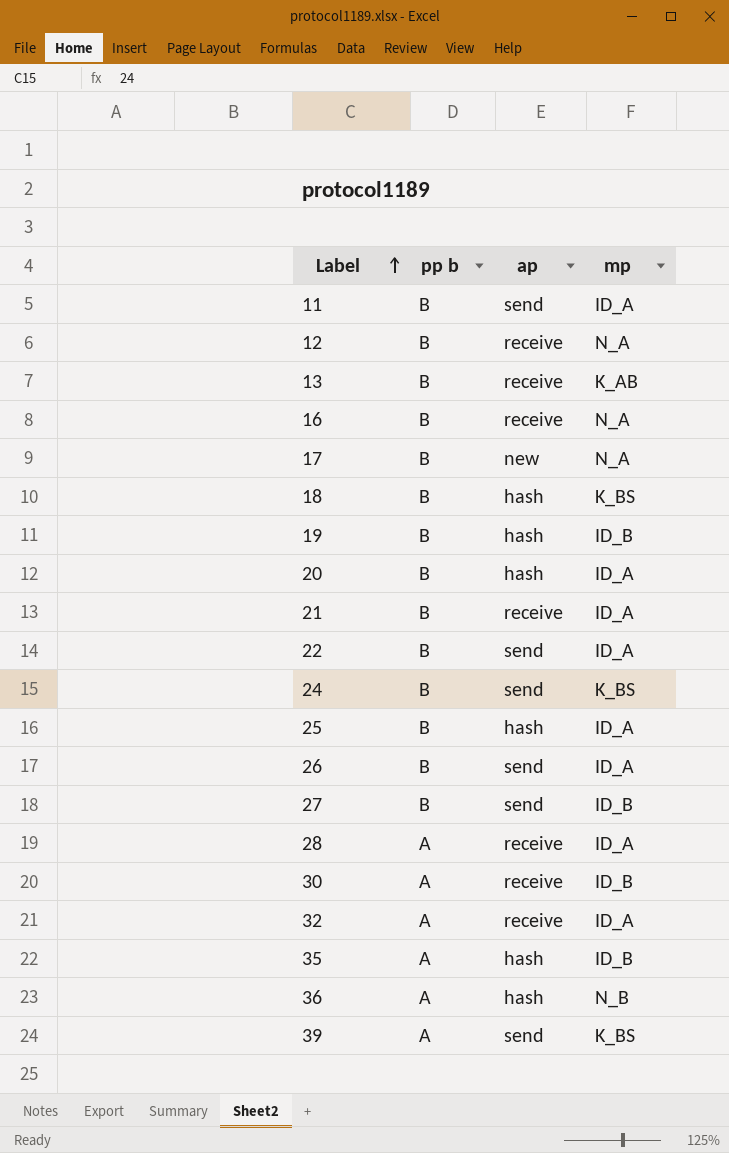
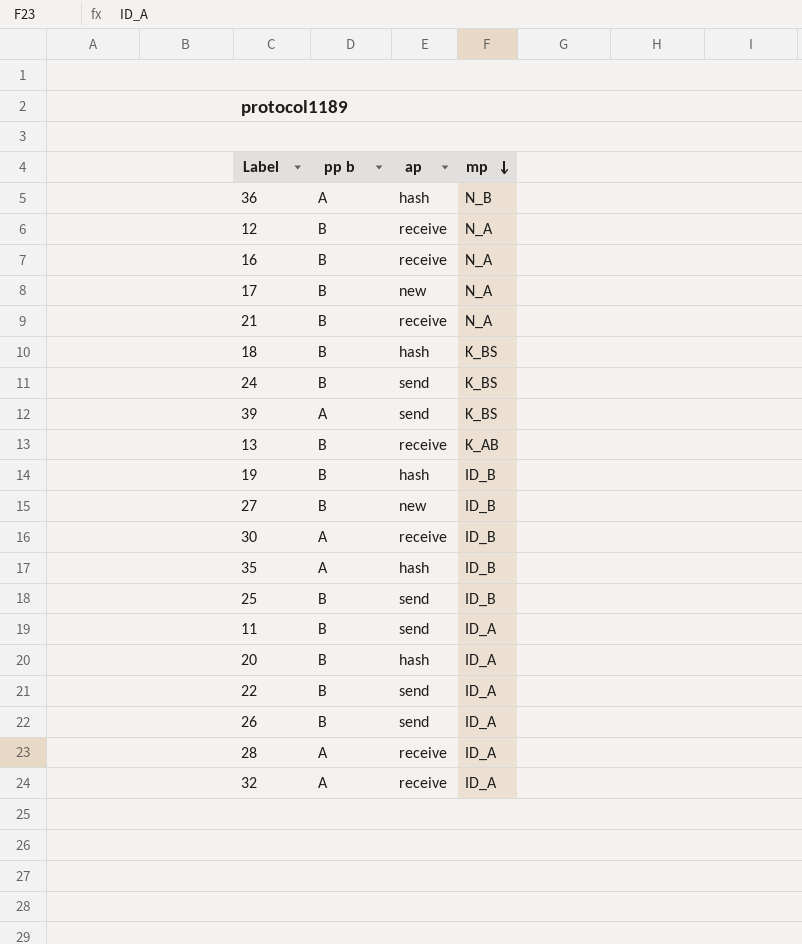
row order: Label ascending -> mp descending
21 | mp: ID_A -> N_A
27 | ap: send -> new
25 | ap: hash -> send
25 | mp: ID_A -> ID_B

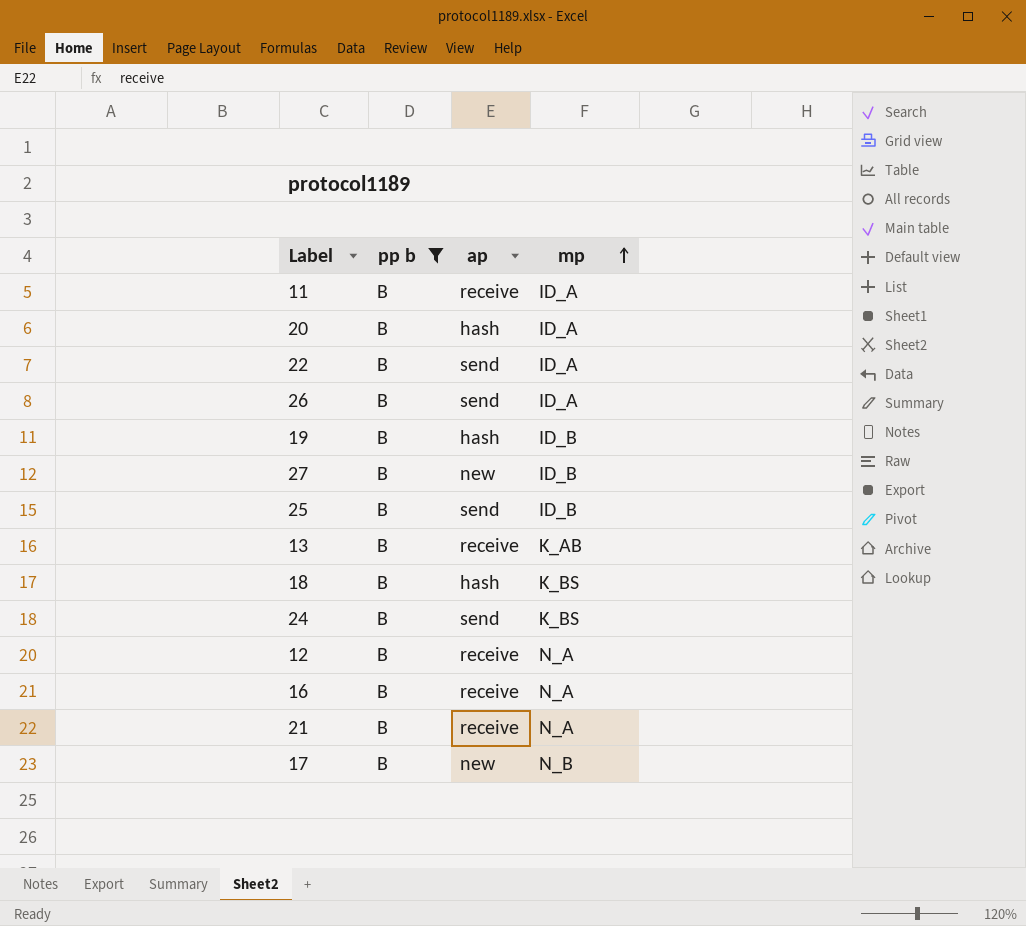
filter: none -> pp b = B
row order: mp descending -> mp ascending
11 | ap: send -> receive
17 | mp: N_A -> N_B

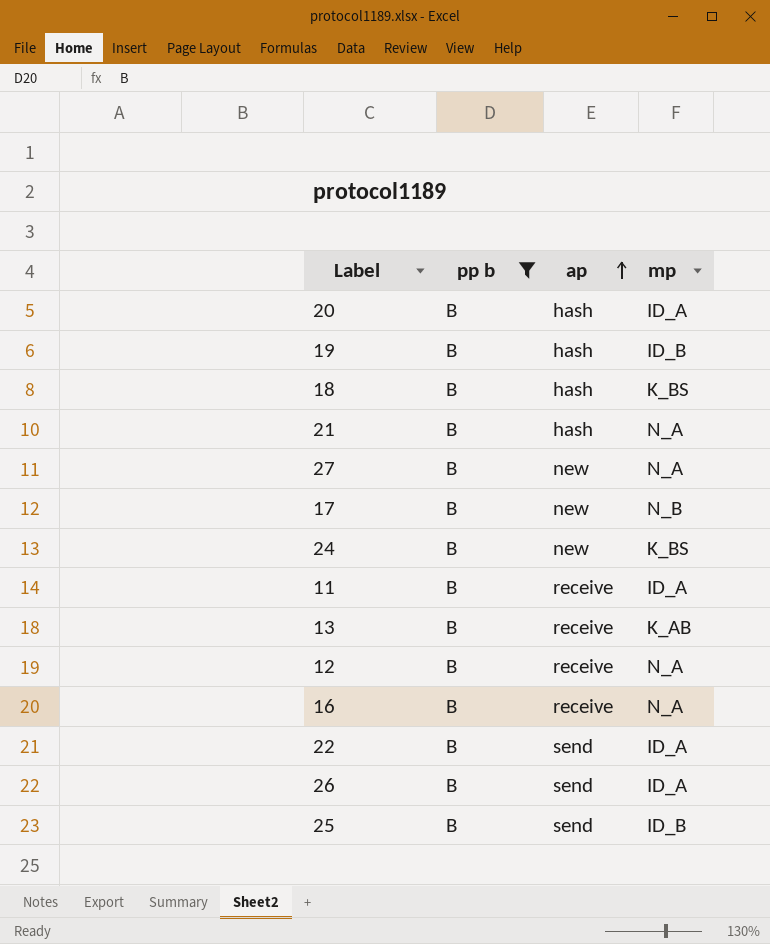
row order: mp ascending -> ap ascending
21 | ap: receive -> hash
27 | mp: ID_B -> N_A
24 | ap: send -> new

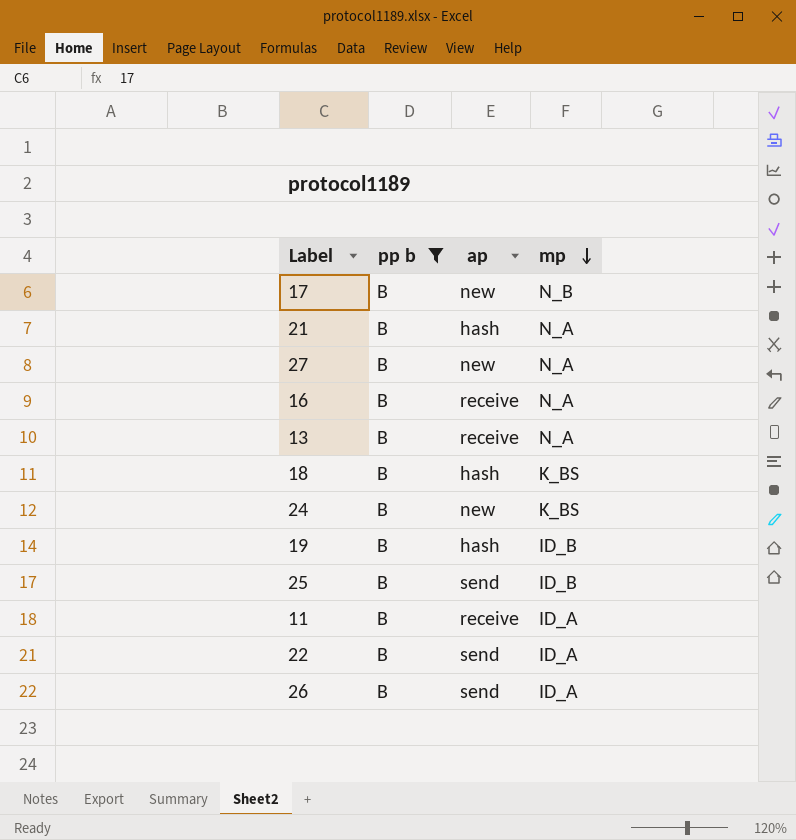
row order: ap ascending -> mp descending
row 20: B | hash | ID_A -> none
row 12: B | receive | N_A -> none
13 | mp: K_AB -> N_A

